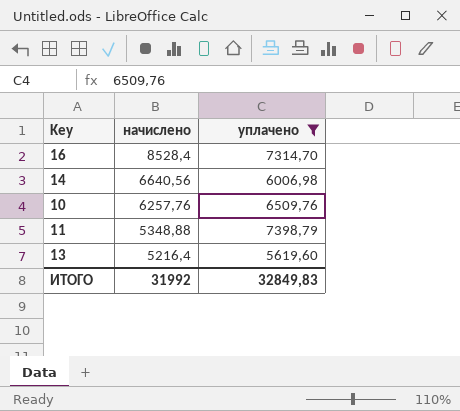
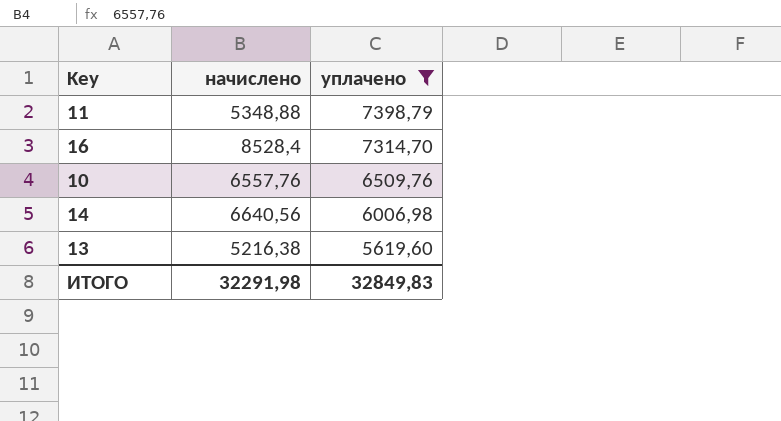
row order: начислено descending -> уплачено descending
10 | начислено: 6257,76 -> 6557,76
13 | начислено: 5216,4 -> 5216,38
ИТОГО | начислено: 31992 -> 32291,98

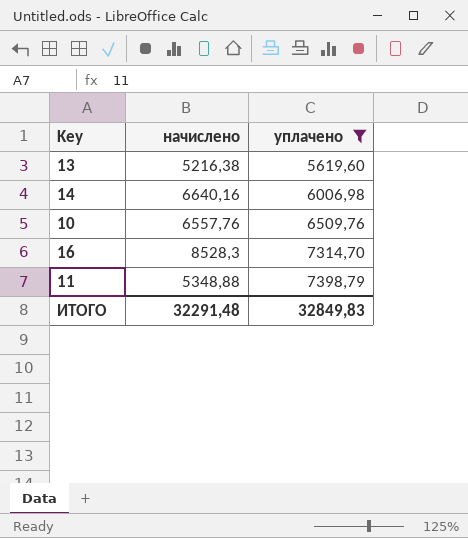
row order: уплачено descending -> уплачено ascending
14 | начислено: 6640,56 -> 6640,16
16 | начислено: 8528,4 -> 8528,3
ИТОГО | начислено: 32291,98 -> 32291,48

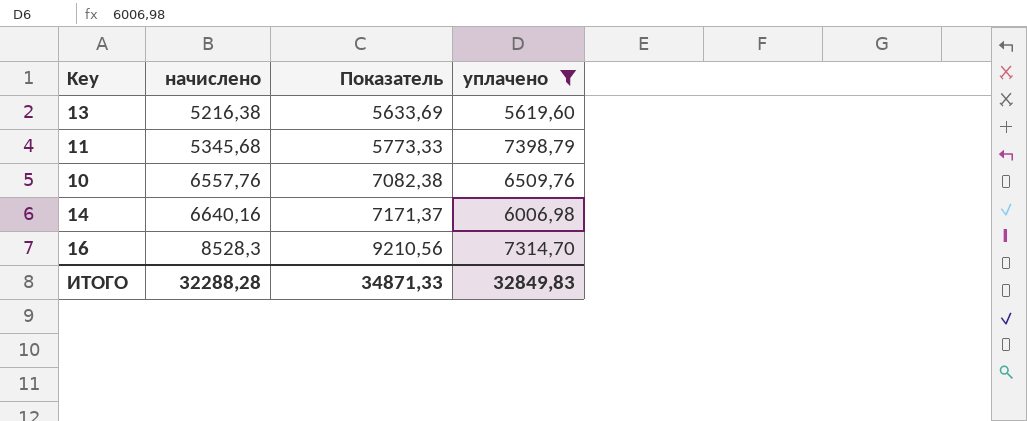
row order: уплачено ascending -> начислено ascending
column Показатель | formula: none -> [начислено] * 1,08
11 | начислено: 5348,88 -> 5345,68
ИТОГО | начислено: 32291,48 -> 32288,28

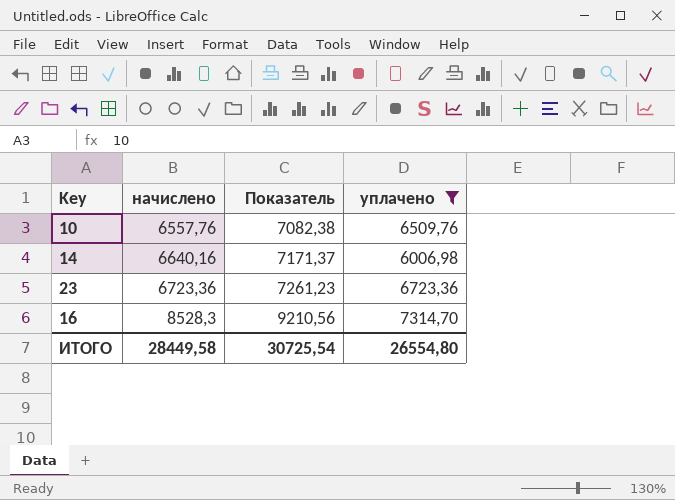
row 13: 5216,38 | 5633,69 | 5619,60 -> none
row 11: 5345,68 | 5773,33 | 7398,79 -> none
row 23: none -> 6723,36 | 7261,23 | 6723,36
ИТОГО | начислено: 32288,28 -> 28449,58
ИТОГО | Показатель: 34871,33 -> 30725,54
ИТОГО | уплачено: 32849,83 -> 26554,80

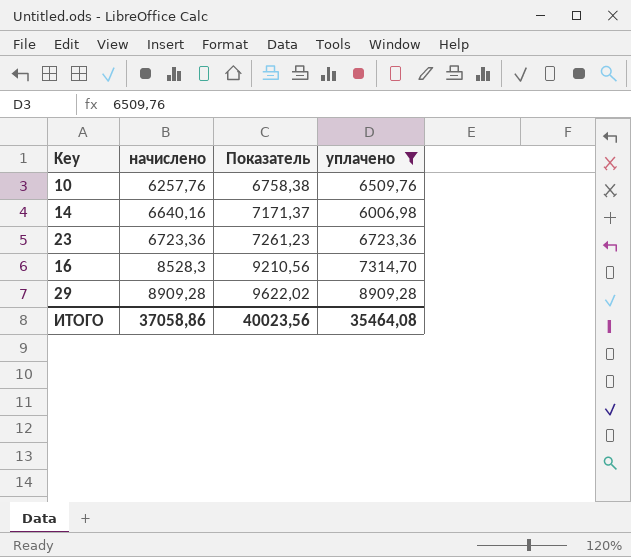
10 | начислено: 6557,76 -> 6257,76
10 | Показатель: 7082,38 -> 6758,38
row 29: none -> 8909,28 | 9622,02 | 8909,28
ИТОГО | начислено: 28449,58 -> 37058,86
ИТОГО | Показатель: 30725,54 -> 40023,56
ИТОГО | уплачено: 26554,80 -> 35464,08

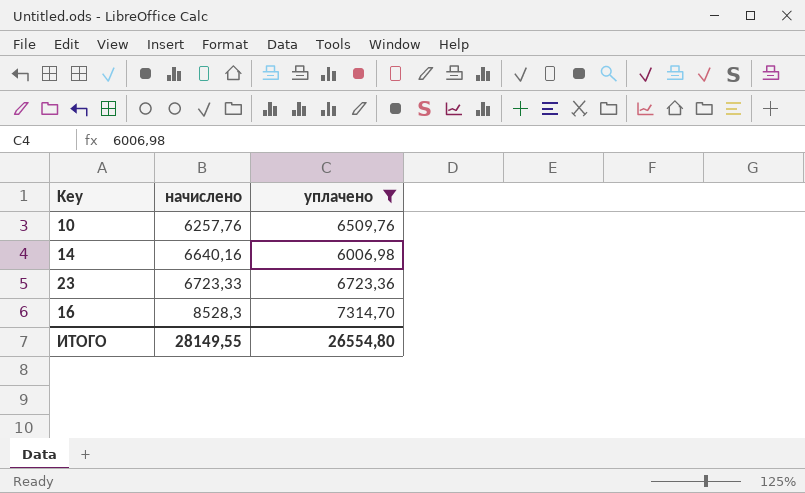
column Показатель | formula: [начислено] * 1,08 -> none
row 29: 8909,28 | 9622,02 | 8909,28 -> none
23 | начислено: 6723,36 -> 6723,33
ИТОГО | начислено: 37058,86 -> 28149,55
ИТОГО | уплачено: 35464,08 -> 26554,80

